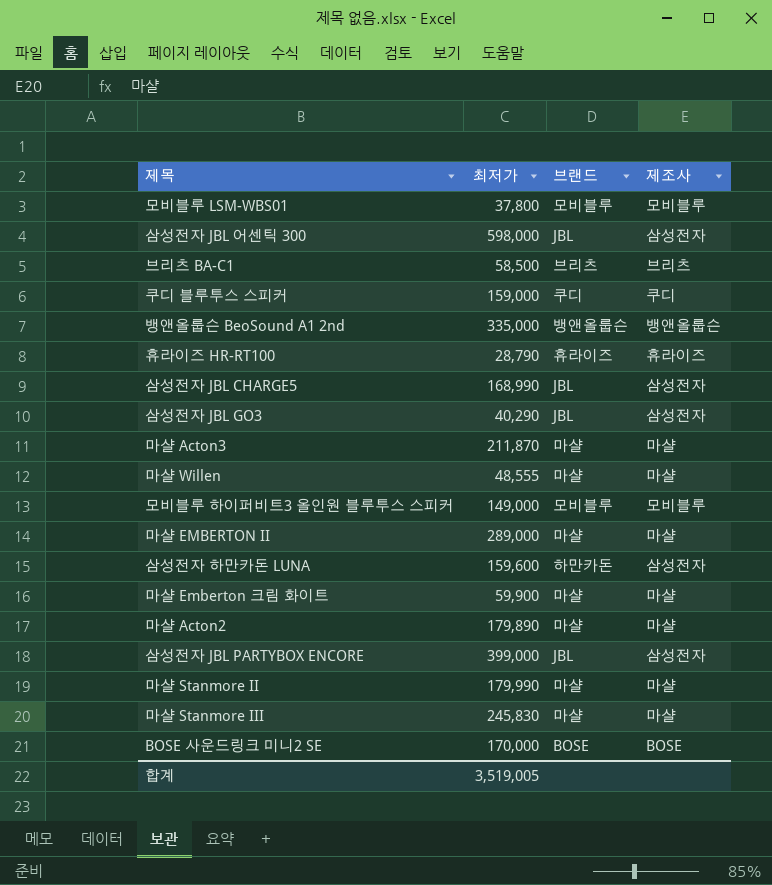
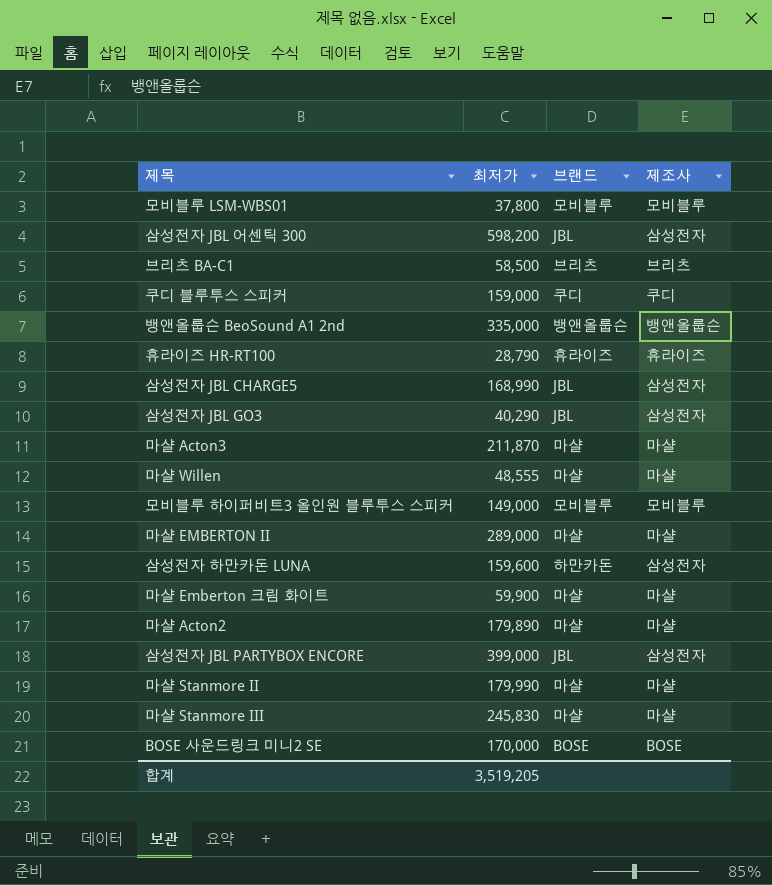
삼성전자 JBL 어센틱 300 | 최저가: 598,000 -> 598,200
합계 | 최저가: 3,519,005 -> 3,519,205

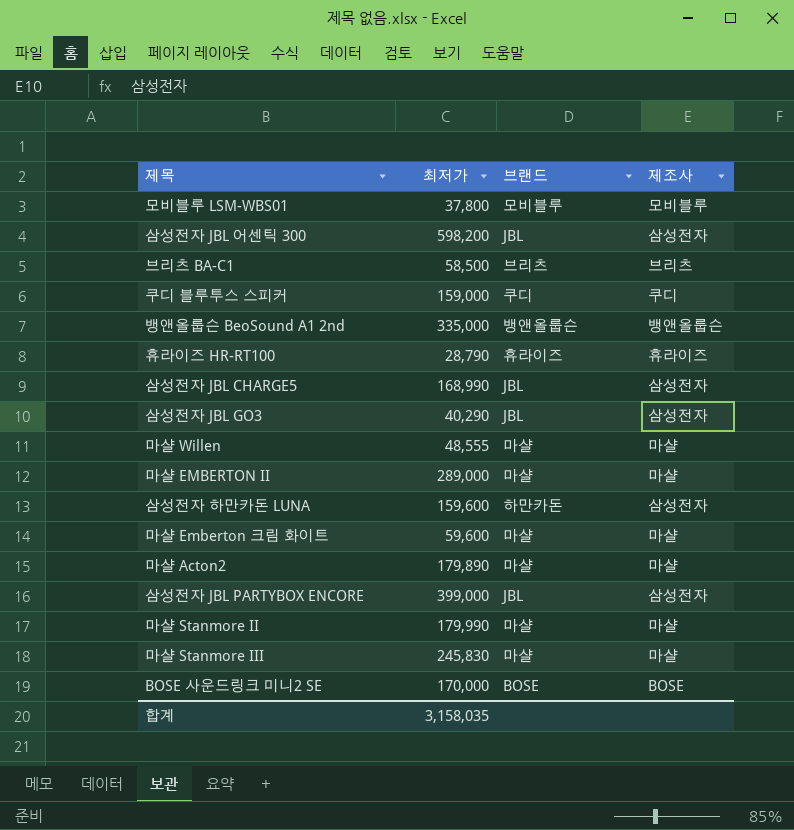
row 마샬 Acton3: 211,870 | 마샬 | 마샬 -> none
row 모비블루 하이퍼비트3 올인원 블루투스 스피커: 149,000 | 모비블루 | 모비블루 -> none
마샬 Emberton 크림 화이트 | 최저가: 59,900 -> 59,600
합계 | 최저가: 3,519,205 -> 3,158,035

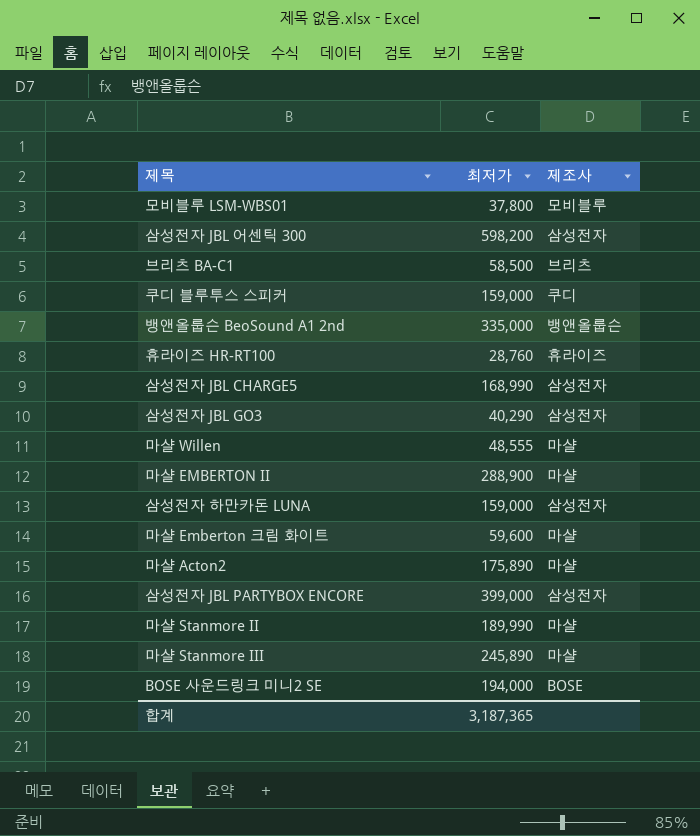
column 브랜드 | position: 3 -> none
휴라이즈 HR-RT100 | 최저가: 28,790 -> 28,760
마샬 EMBERTON II | 최저가: 289,000 -> 288,900
삼성전자 하만카돈 LUNA | 최저가: 159,600 -> 159,000
마샬 Acton2 | 최저가: 179,890 -> 175,890
마샬 Stanmore II | 최저가: 179,990 -> 189,990
마샬 Stanmore III | 최저가: 245,830 -> 245,890
BOSE 사운드링크 미니2 SE | 최저가: 170,000 -> 194,000
합계 | 최저가: 3,158,035 -> 3,187,365

